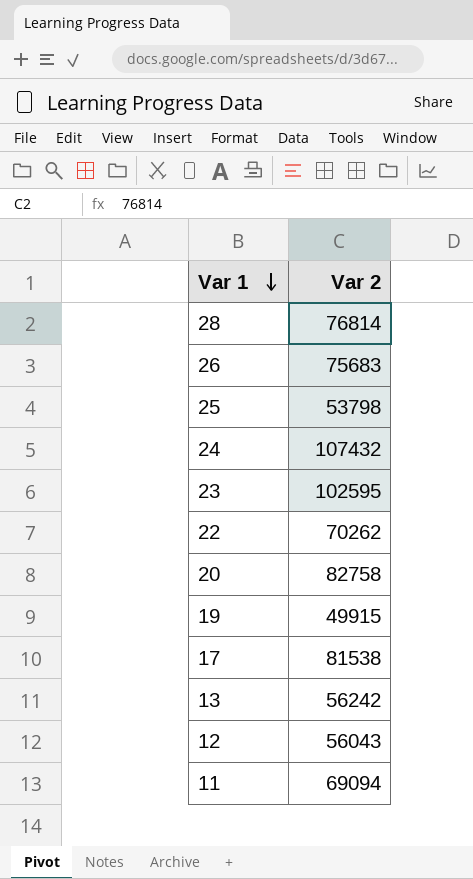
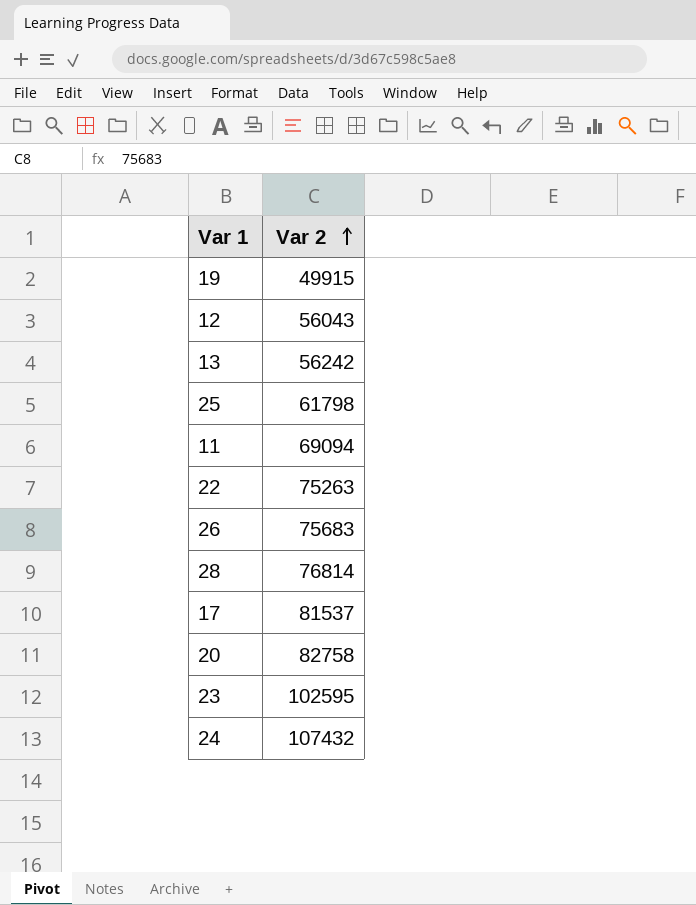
row order: Var 1 descending -> Var 2 ascending
25 | Var 2: 53798 -> 61798
22 | Var 2: 70262 -> 75263
17 | Var 2: 81538 -> 81537

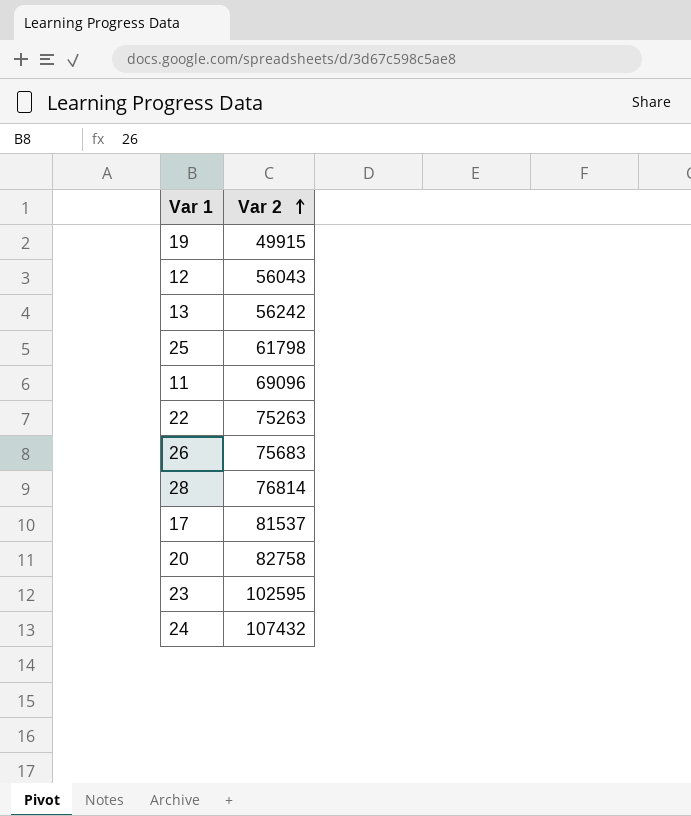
11 | Var 2: 69094 -> 69096

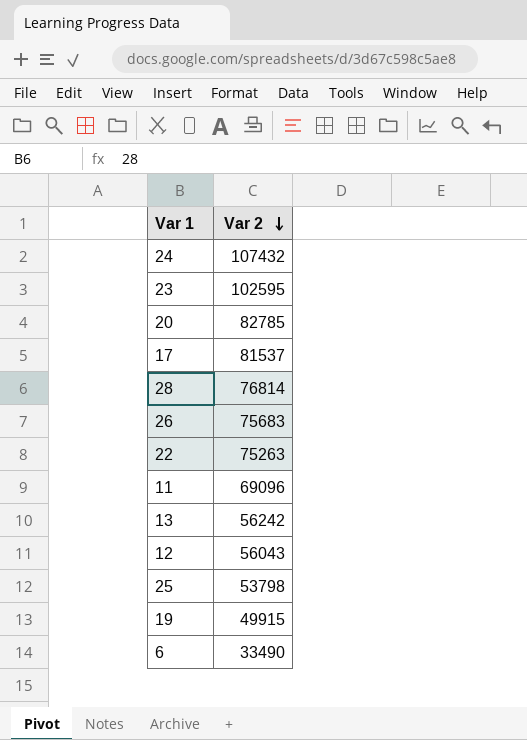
row order: Var 2 ascending -> Var 2 descending
20 | Var 2: 82758 -> 82785
25 | Var 2: 61798 -> 53798
row 6: none -> 33490

